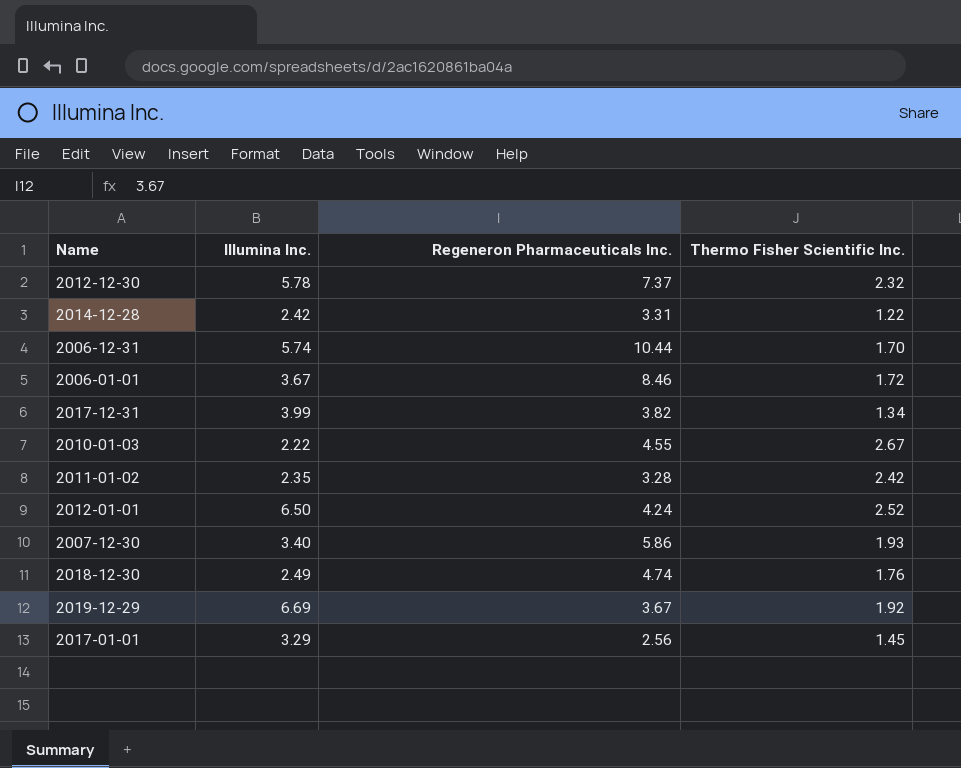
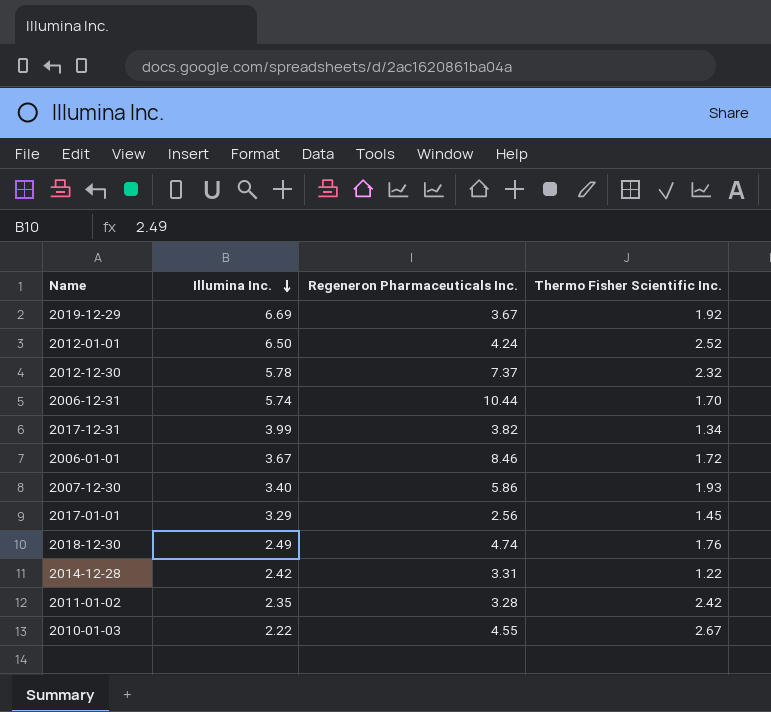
row order: none -> Illumina Inc. descending

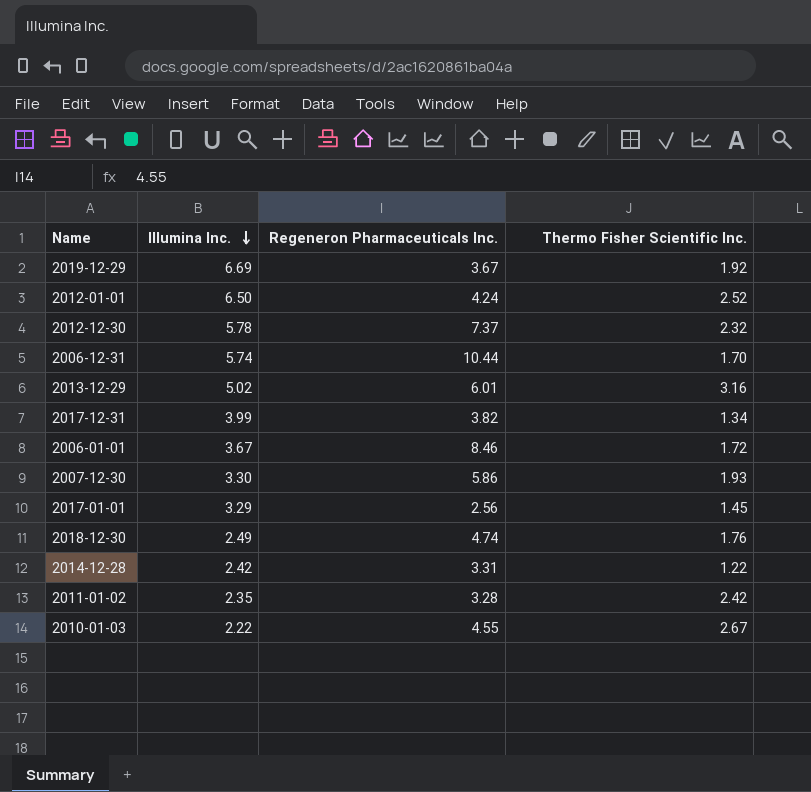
row 2013-12-29: none -> 5.02 | 6.01 | 3.16
2007-12-30 | Illumina Inc.: 3.40 -> 3.30

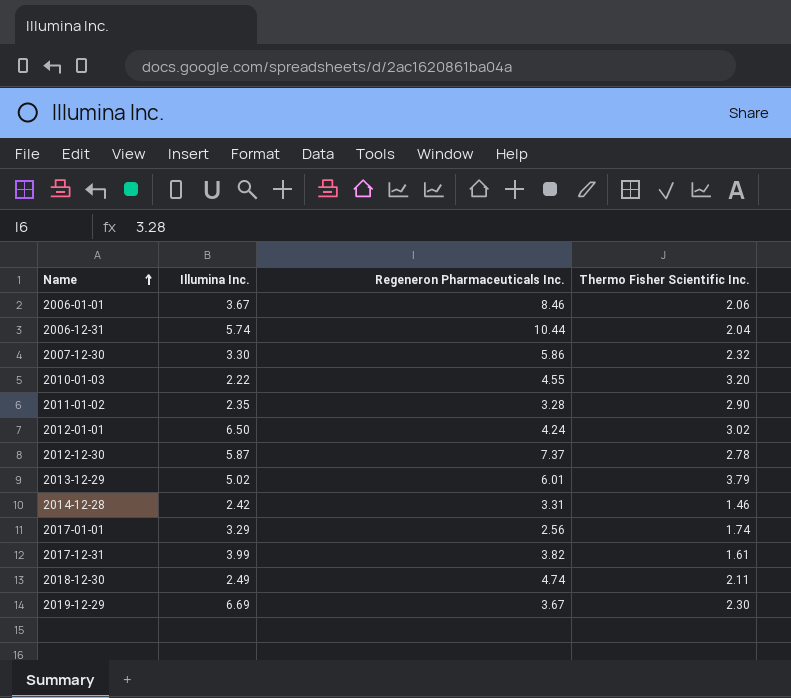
row order: Illumina Inc. descending -> Name ascending
2006-01-01 | Thermo Fisher Scientific Inc.: 1.72 -> 2.06
2006-12-31 | Thermo Fisher Scientific Inc.: 1.70 -> 2.04
2007-12-30 | Thermo Fisher Scientific Inc.: 1.93 -> 2.32
2010-01-03 | Thermo Fisher Scientific Inc.: 2.67 -> 3.20
2011-01-02 | Thermo Fisher Scientific Inc.: 2.42 -> 2.90
2012-01-01 | Thermo Fisher Scientific Inc.: 2.52 -> 3.02
2012-12-30 | Illumina Inc.: 5.78 -> 5.87
2012-12-30 | Thermo Fisher Scientific Inc.: 2.32 -> 2.78
2013-12-29 | Thermo Fisher Scientific Inc.: 3.16 -> 3.79
2014-12-28 | Thermo Fisher Scientific Inc.: 1.22 -> 1.46
2017-01-01 | Thermo Fisher Scientific Inc.: 1.45 -> 1.74
2017-12-31 | Thermo Fisher Scientific Inc.: 1.34 -> 1.61
2018-12-30 | Thermo Fisher Scientific Inc.: 1.76 -> 2.11
2019-12-29 | Thermo Fisher Scientific Inc.: 1.92 -> 2.30

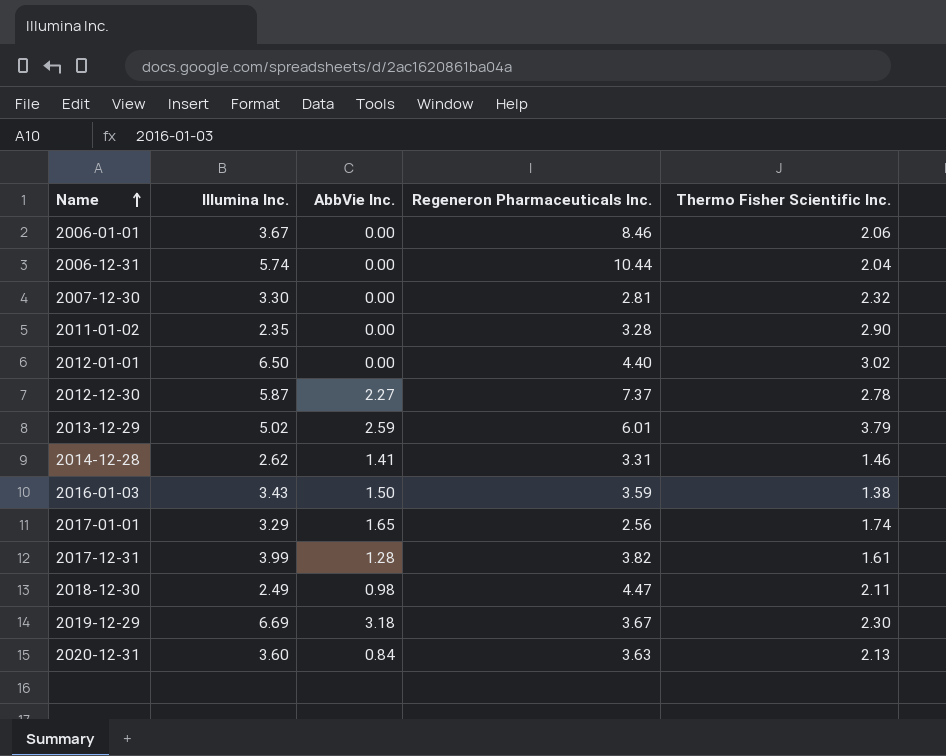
column AbbVie Inc. | position: none -> 3
row 2010-01-03: 2.22 | 4.55 | 3.20 -> none
2007-12-30 | Regeneron Pharmaceuticals Inc.: 5.86 -> 2.81
2012-01-01 | Regeneron Pharmaceuticals Inc.: 4.24 -> 4.40
2014-12-28 | Illumina Inc.: 2.42 -> 2.62
row 2016-01-03: none -> 3.43 | 1.50 | 3.59 | 1.38
2018-12-30 | Regeneron Pharmaceuticals Inc.: 4.74 -> 4.47
row 2020-12-31: none -> 3.60 | 0.84 | 3.63 | 2.13

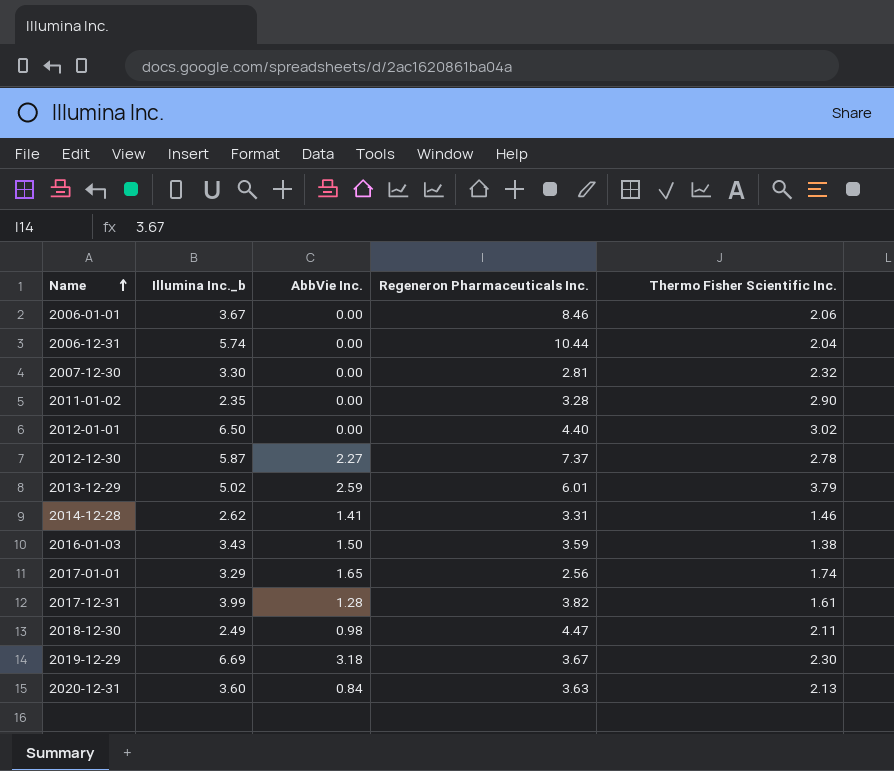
column name: Illumina Inc. -> Illumina Inc._b

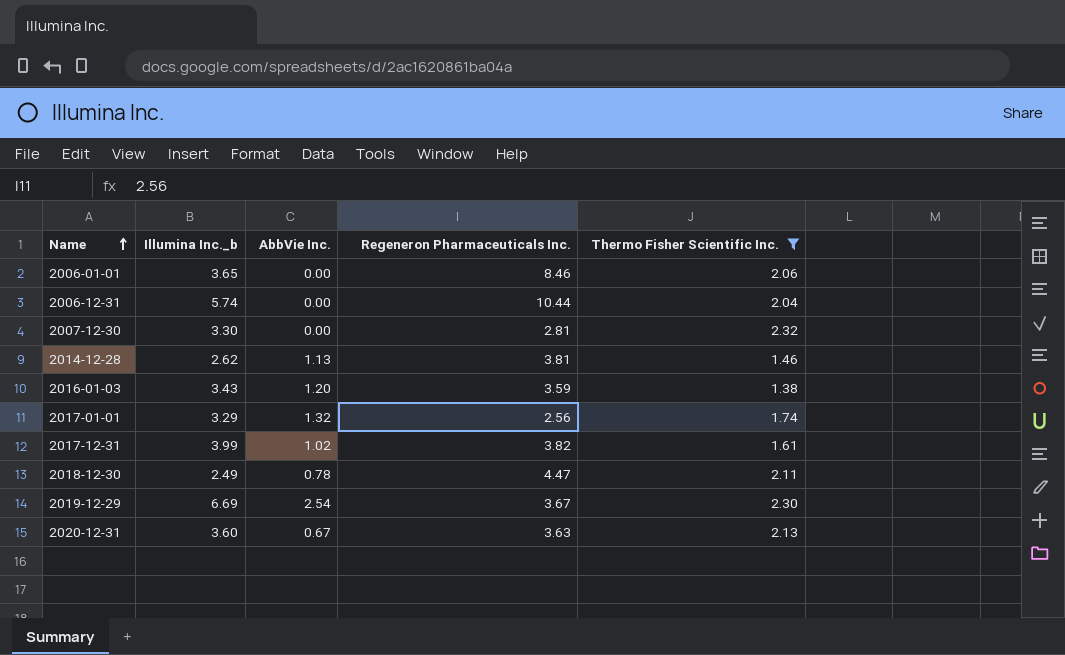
filter: none -> Thermo Fisher Scientific Inc. <= 2.32
2006-01-01 | Illumina Inc._b: 3.67 -> 3.65
2014-12-28 | AbbVie Inc.: 1.41 -> 1.13
2014-12-28 | Regeneron Pharmaceuticals Inc.: 3.31 -> 3.81
2016-01-03 | AbbVie Inc.: 1.50 -> 1.20
2017-01-01 | AbbVie Inc.: 1.65 -> 1.32
2017-12-31 | AbbVie Inc.: 1.28 -> 1.02
2018-12-30 | AbbVie Inc.: 0.98 -> 0.78
2019-12-29 | AbbVie Inc.: 3.18 -> 2.54
2020-12-31 | AbbVie Inc.: 0.84 -> 0.67

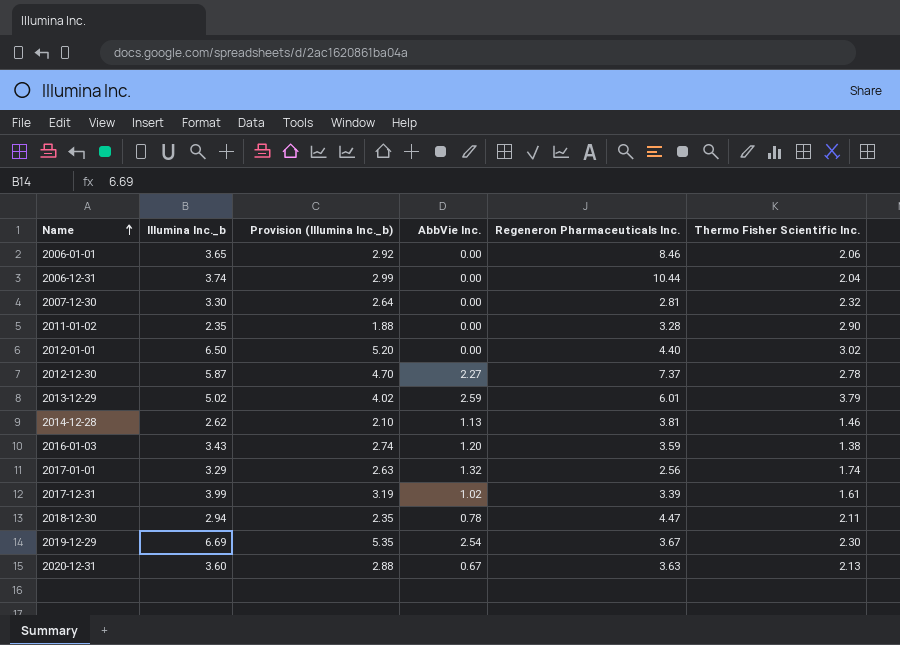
filter: Thermo Fisher Scientific Inc. <= 2.32 -> none
column Provision (Illumina Inc._b) | formula: none -> [Illumina Inc._b] * 0.8
2006-12-31 | Illumina Inc._b: 5.74 -> 3.74
2017-12-31 | Regeneron Pharmaceuticals Inc.: 3.82 -> 3.39
2018-12-30 | Illumina Inc._b: 2.49 -> 2.94

